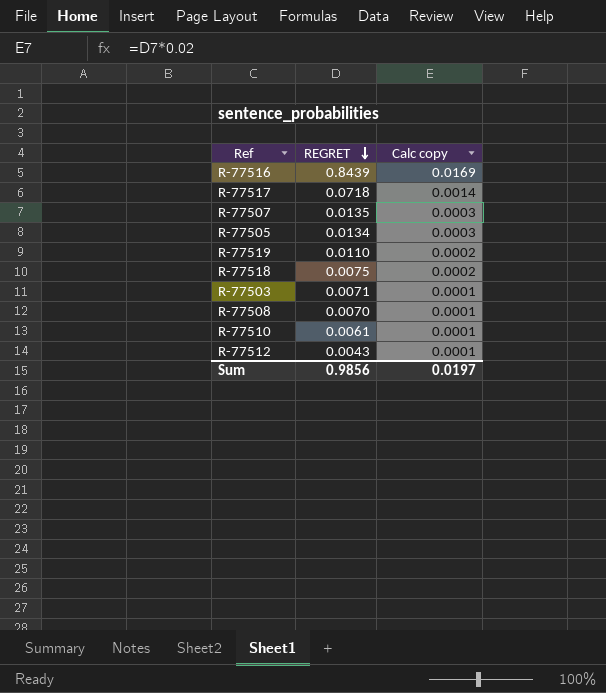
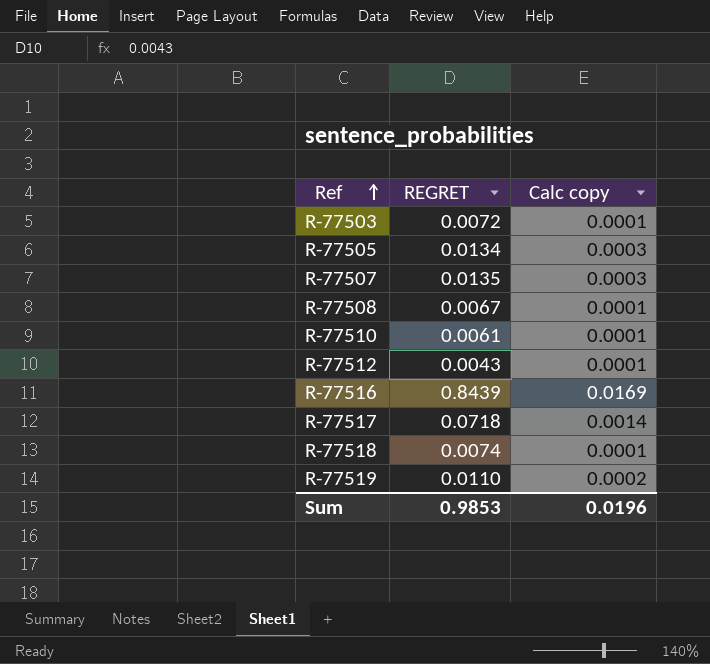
row order: REGRET descending -> Ref ascending
R-77503 | REGRET: 0.0071 -> 0.0072
R-77508 | REGRET: 0.0070 -> 0.0067
R-77518 | REGRET: 0.0075 -> 0.0074
R-77518 | Calc copy: 0.0002 -> 0.0001
Sum | REGRET: 0.9856 -> 0.9853
Sum | Calc copy: 0.0197 -> 0.0196

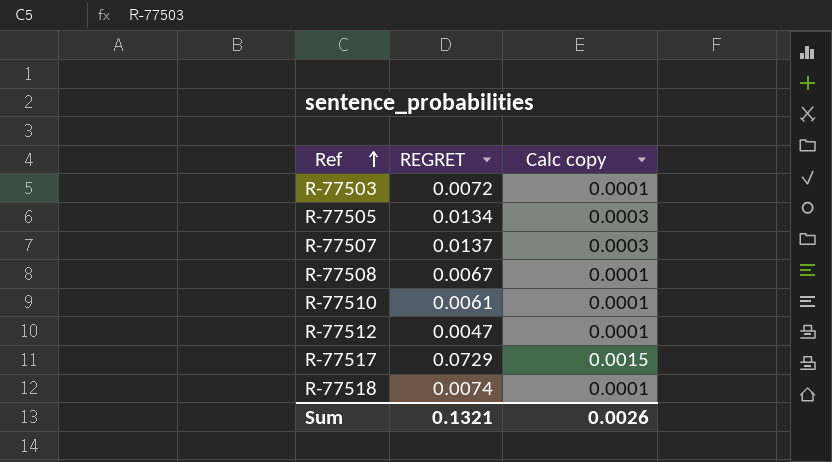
row R-77516: 0.8439 | 0.0169 -> none
row R-77519: 0.0110 | 0.0002 -> none
R-77507 | REGRET: 0.0135 -> 0.0137
R-77512 | REGRET: 0.0043 -> 0.0047
R-77517 | REGRET: 0.0718 -> 0.0729
R-77517 | Calc copy: 0.0014 -> 0.0015
Sum | REGRET: 0.9853 -> 0.1321
Sum | Calc copy: 0.0196 -> 0.0026

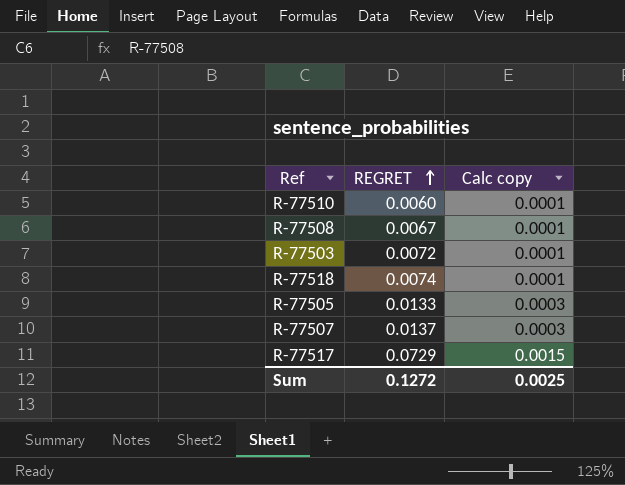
row order: Ref ascending -> REGRET ascending
row R-77512: 0.0047 | 0.0001 -> none
R-77510 | REGRET: 0.0061 -> 0.0060
R-77505 | REGRET: 0.0134 -> 0.0133
Sum | REGRET: 0.1321 -> 0.1272
Sum | Calc copy: 0.0026 -> 0.0025

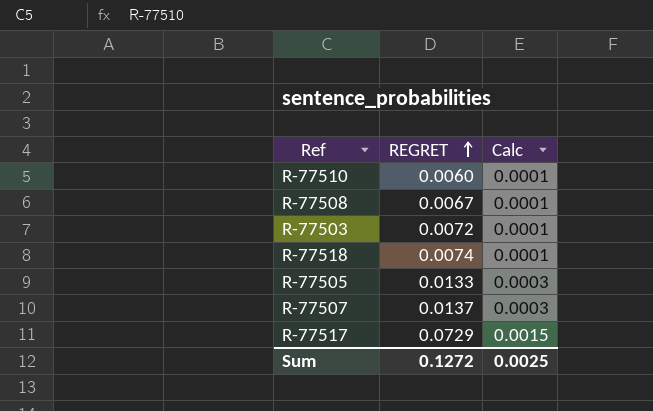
column name: Calc copy -> Calc

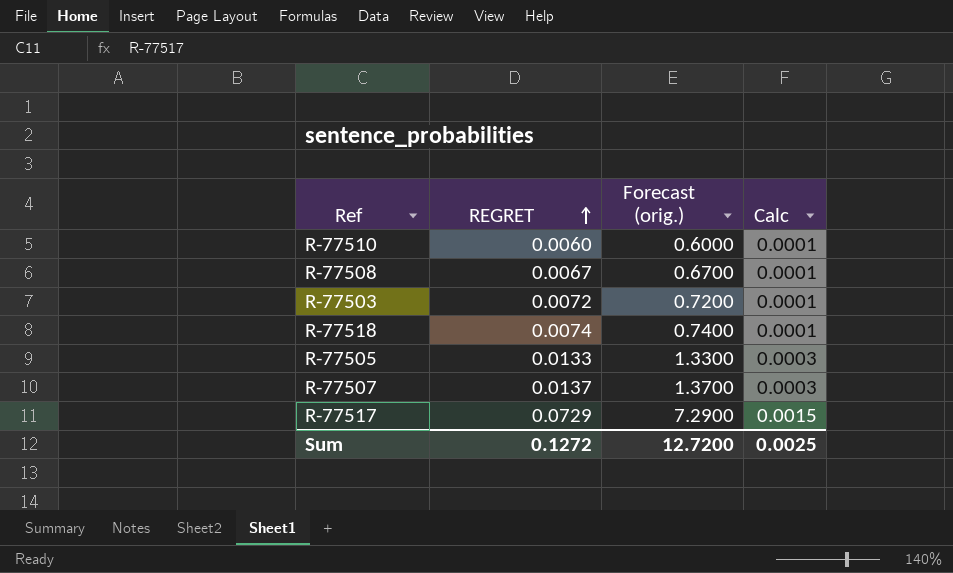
column Forecast (orig.) | formula: none -> [REGRET] * 100

